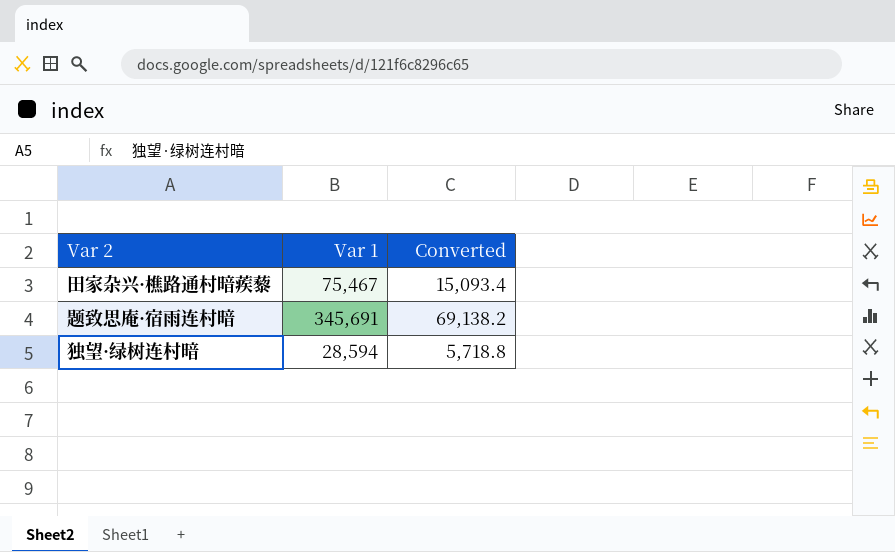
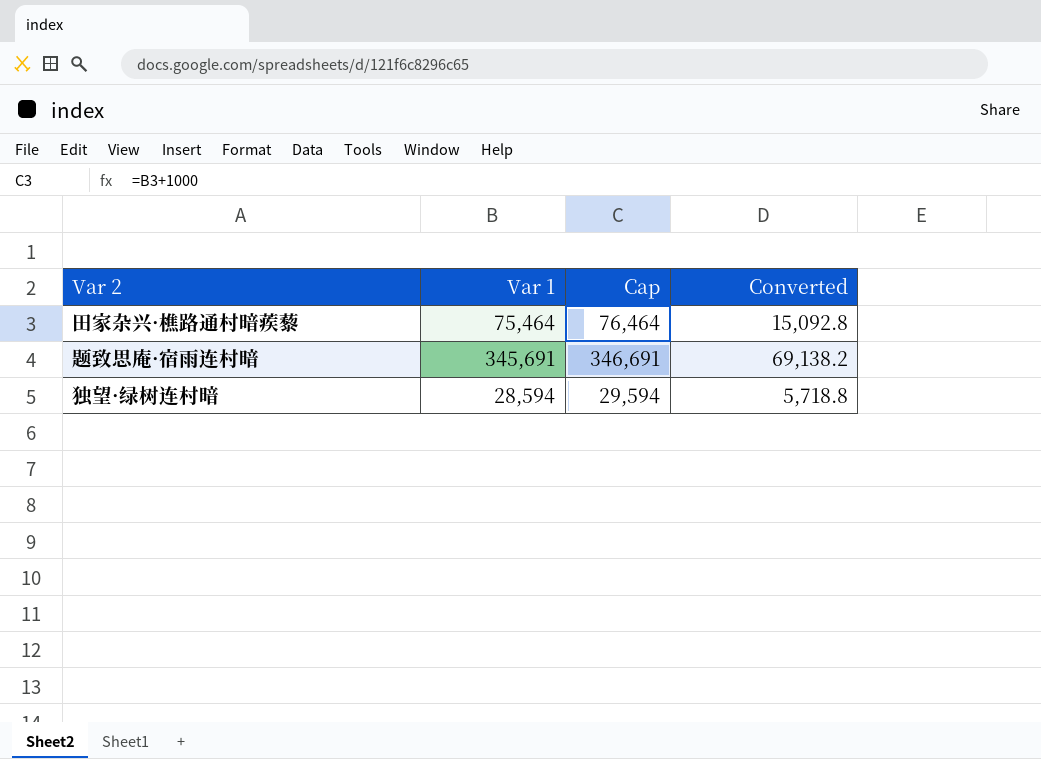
column Cap | formula: none -> [Var 1] + 1000
田家杂兴·樵路通村暗蒺藜 | Var 1: 75,467 -> 75,464
田家杂兴·樵路通村暗蒺藜 | Converted: 15,093.4 -> 15,092.8

